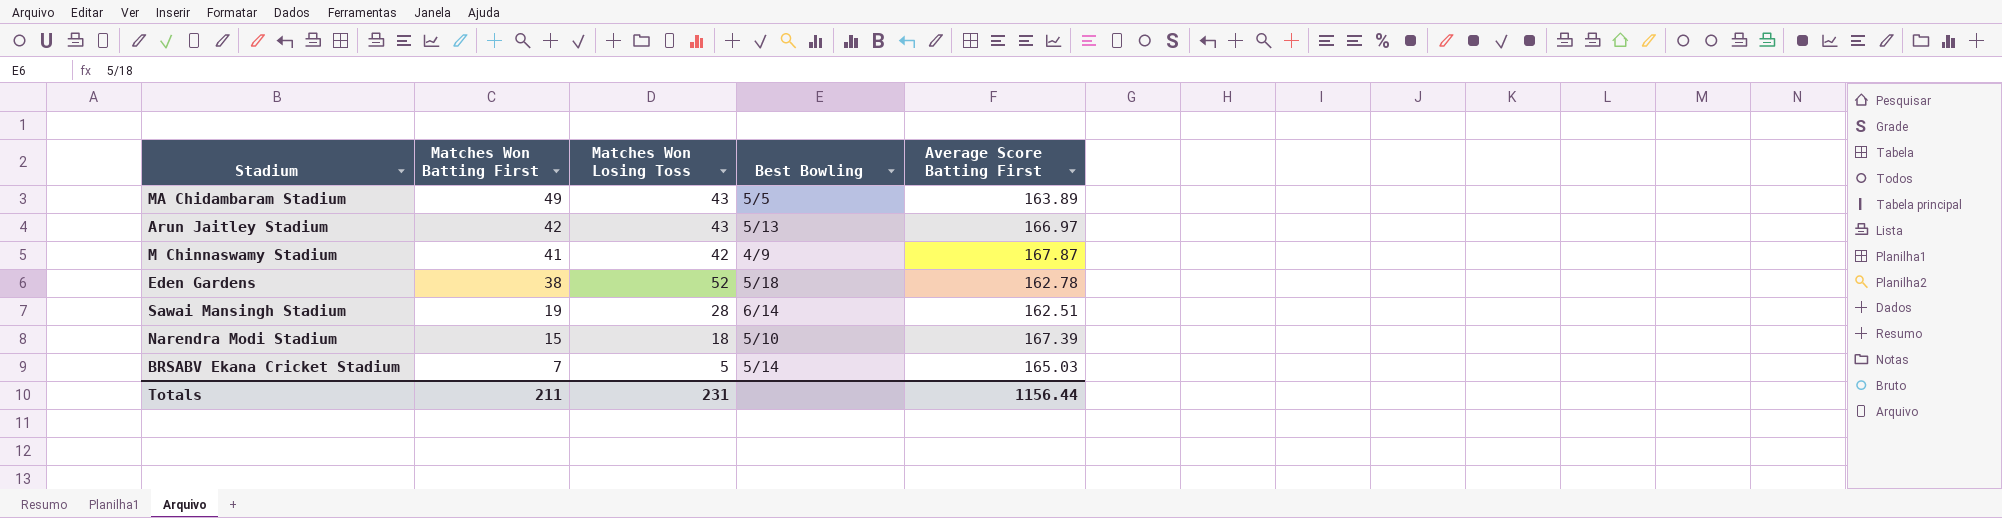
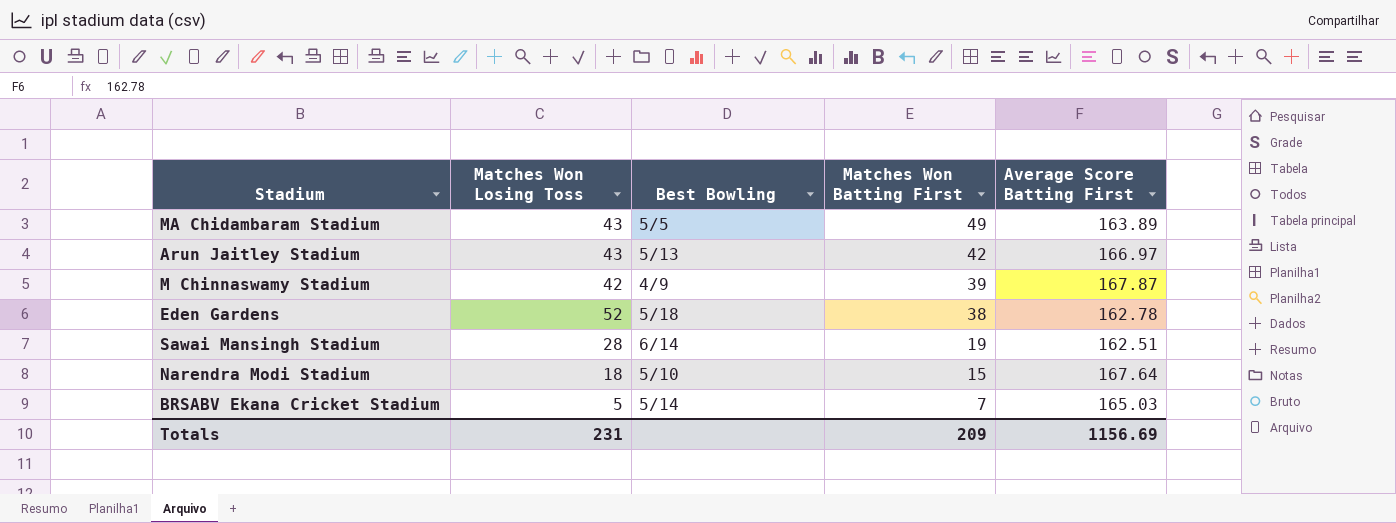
column Matches Won Batting First | position: 2 -> 4
M Chinnaswamy Stadium | Matches Won Batting First: 41 -> 39
Narendra Modi Stadium | Average Score Batting First: 167.39 -> 167.64
Totals | Matches Won Batting First: 211 -> 209
Totals | Average Score Batting First: 1156.44 -> 1156.69

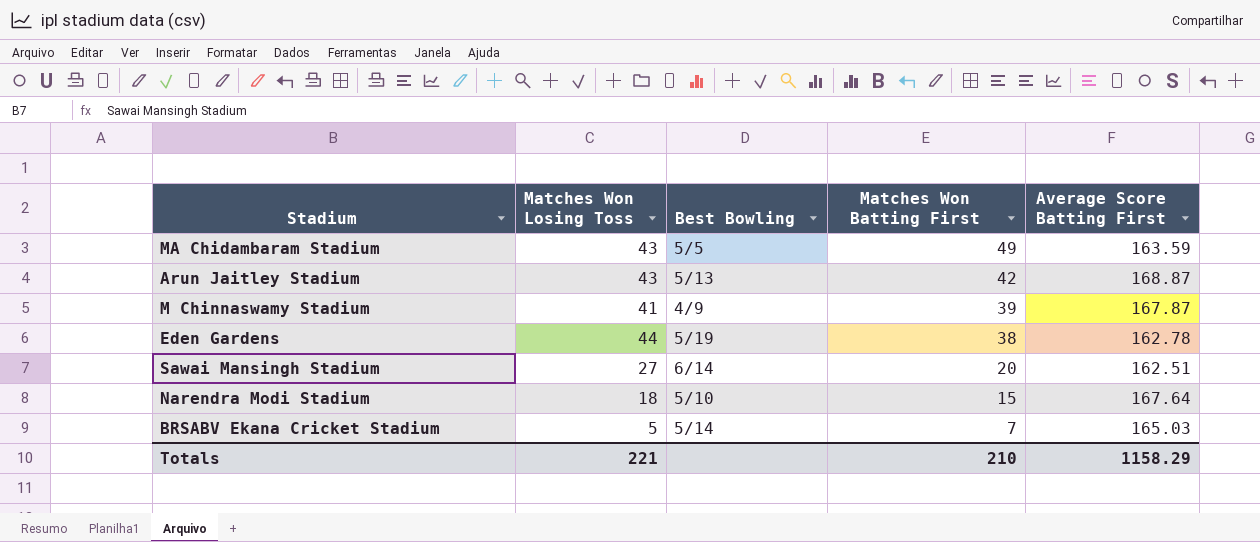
MA Chidambaram Stadium | Average Score Batting First: 163.89 -> 163.59
Arun Jaitley Stadium | Average Score Batting First: 166.97 -> 168.87
M Chinnaswamy Stadium | Matches Won Losing Toss: 42 -> 41
Eden Gardens | Matches Won Losing Toss: 52 -> 44
Eden Gardens | Best Bowling: 5/18 -> 5/19
Sawai Mansingh Stadium | Matches Won Losing Toss: 28 -> 27
Sawai Mansingh Stadium | Matches Won Batting First: 19 -> 20
Totals | Matches Won Losing Toss: 231 -> 221
Totals | Matches Won Batting First: 209 -> 210
Totals | Average Score Batting First: 1156.69 -> 1158.29

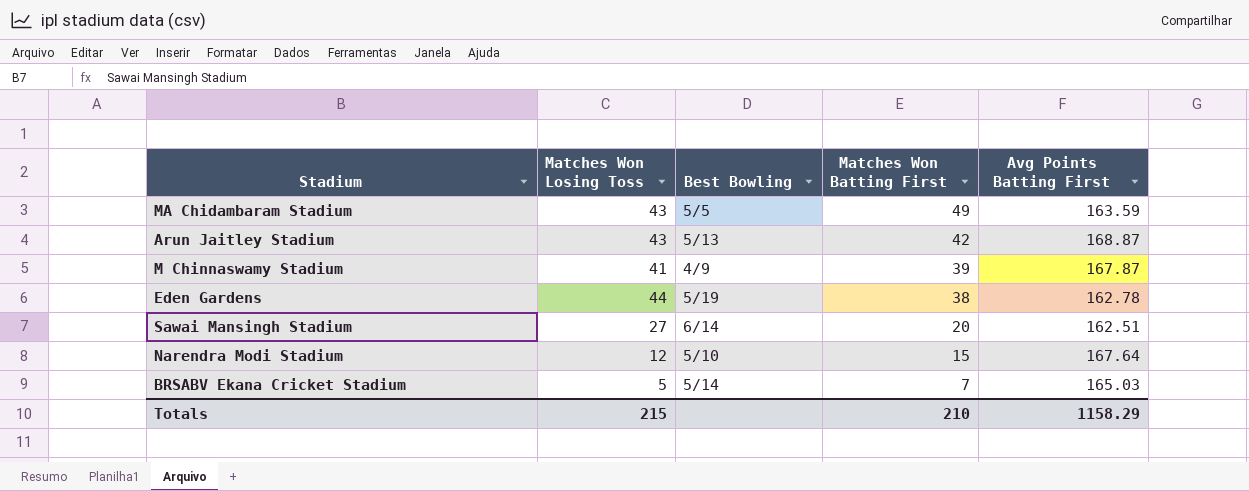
column name: Average Score Batting First -> Avg Points Batting First
Narendra Modi Stadium | Matches Won Losing Toss: 18 -> 12
Totals | Matches Won Losing Toss: 221 -> 215

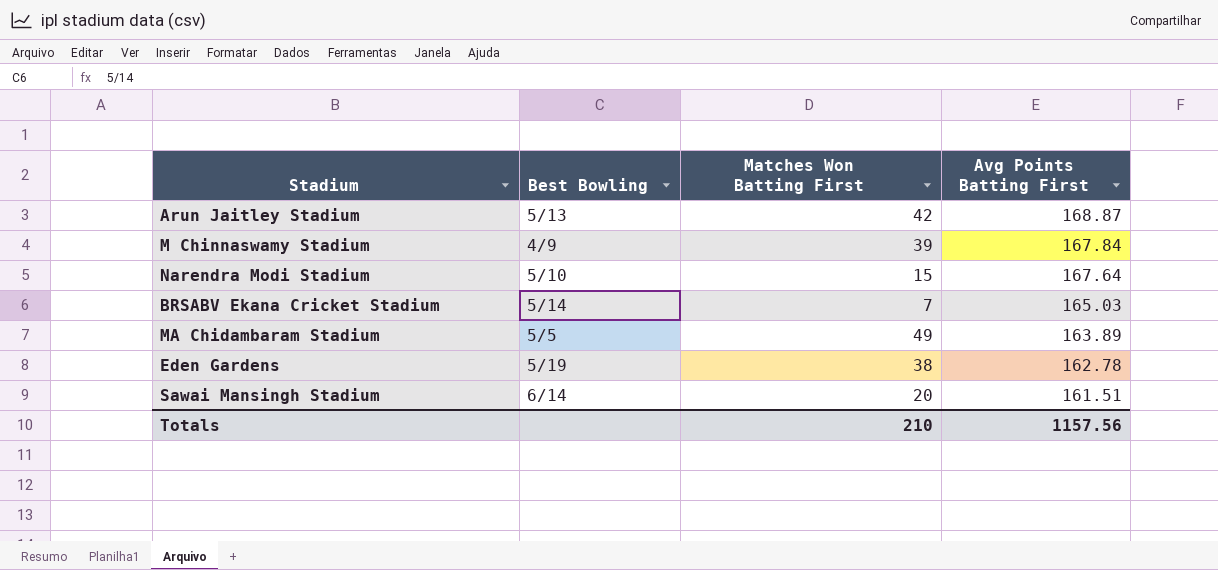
row order: Matches Won Batting First descending -> Avg Points Batting First descending
column Matches Won Losing Toss | position: 2 -> none
M Chinnaswamy Stadium | Avg Points Batting First: 167.87 -> 167.84
MA Chidambaram Stadium | Avg Points Batting First: 163.59 -> 163.89
Sawai Mansingh Stadium | Avg Points Batting First: 162.51 -> 161.51
Totals | Avg Points Batting First: 1158.29 -> 1157.56

